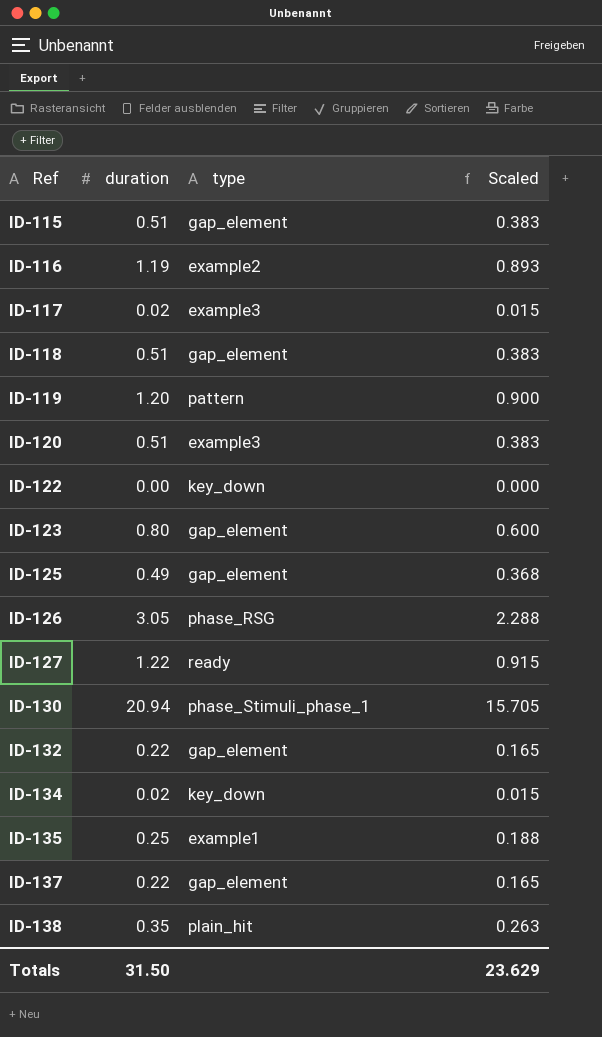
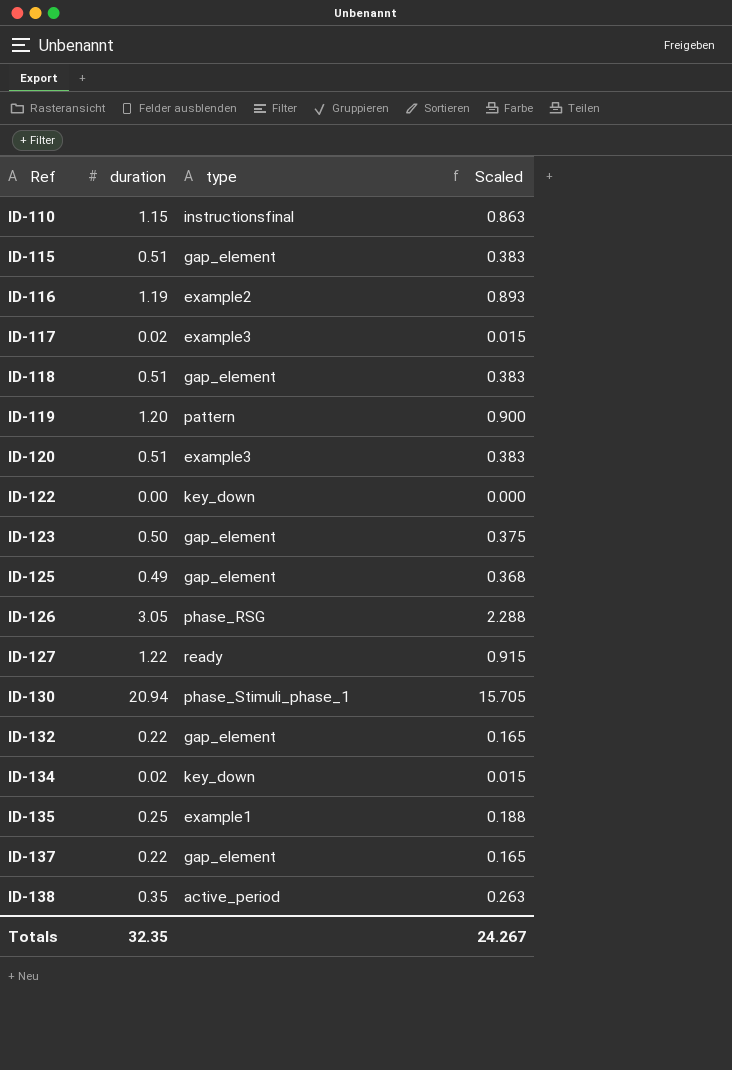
row ID-110: none -> 1.15 | instructionsfinal | 0.863
ID-123 | duration: 0.80 -> 0.50
ID-123 | Scaled: 0.600 -> 0.375
ID-138 | type: plain_hit -> active_period
Totals | duration: 31.50 -> 32.35
Totals | Scaled: 23.629 -> 24.267

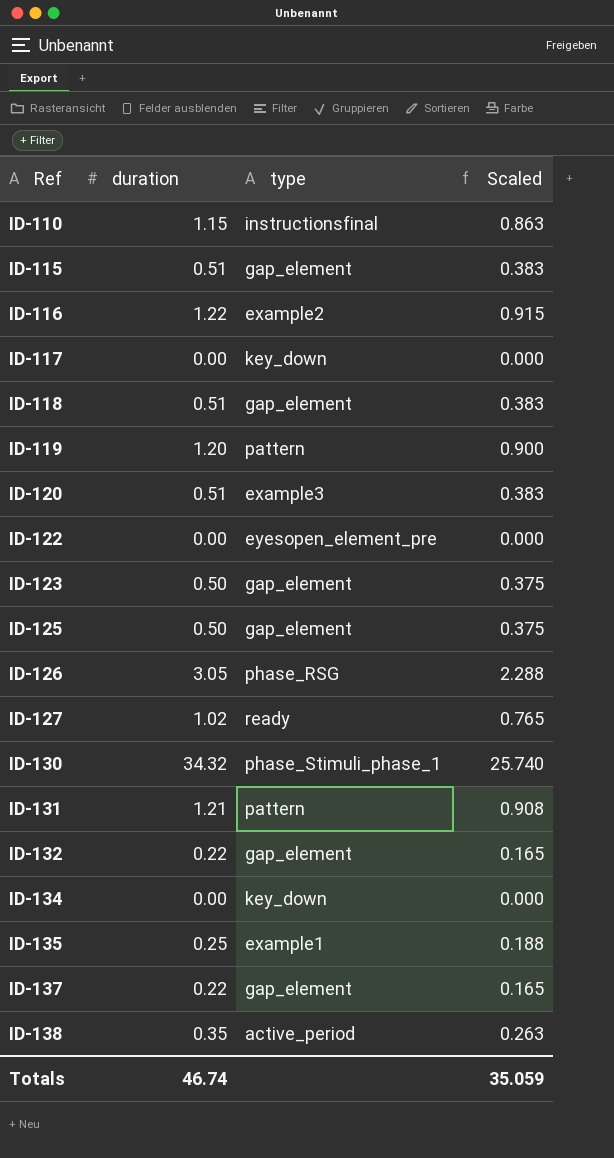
ID-116 | duration: 1.19 -> 1.22
ID-116 | Scaled: 0.893 -> 0.915
ID-117 | duration: 0.02 -> 0.00
ID-117 | type: example3 -> key_down
ID-117 | Scaled: 0.015 -> 0.000
ID-122 | type: key_down -> eyesopen_element_pre
ID-125 | duration: 0.49 -> 0.50
ID-125 | Scaled: 0.368 -> 0.375
ID-127 | duration: 1.22 -> 1.02
ID-127 | Scaled: 0.915 -> 0.765
ID-130 | duration: 20.94 -> 34.32
ID-130 | Scaled: 15.705 -> 25.740
row ID-131: none -> 1.21 | pattern | 0.908
ID-134 | duration: 0.02 -> 0.00
ID-134 | Scaled: 0.015 -> 0.000
Totals | duration: 32.35 -> 46.74
Totals | Scaled: 24.267 -> 35.059

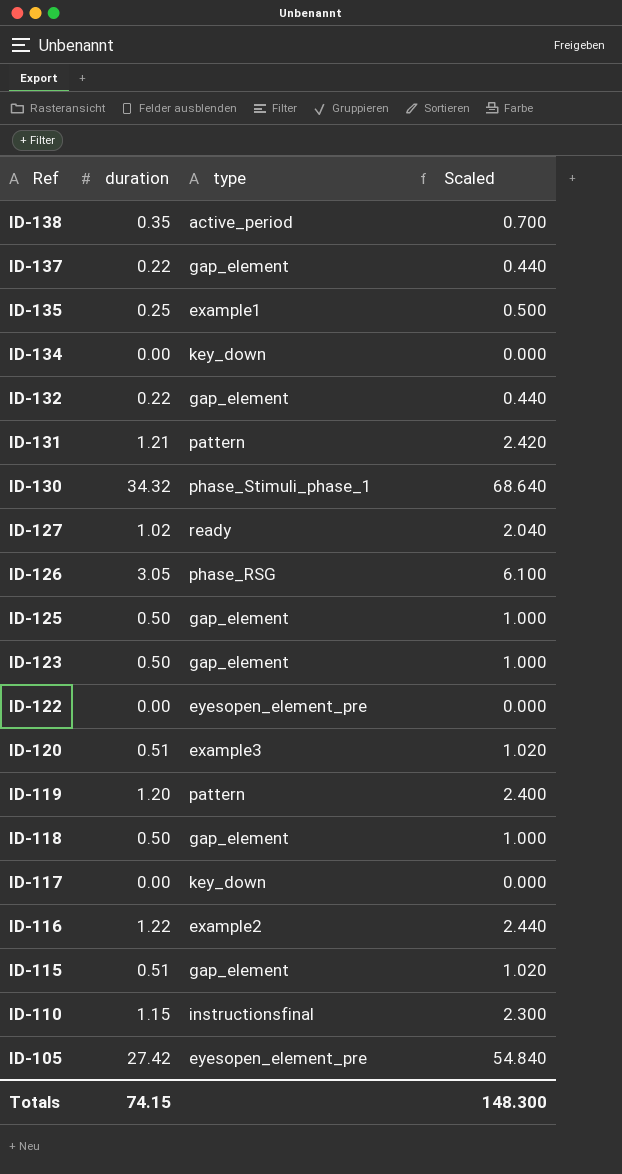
row order: Ref ascending -> Ref descending
column Scaled | formula: [duration] * 0.75 -> [duration] * 2
ID-118 | duration: 0.51 -> 0.50
row ID-105: none -> 27.42 | eyesopen_element_pre | 54.840
Totals | duration: 46.74 -> 74.15
Totals | Scaled: 35.059 -> 148.300

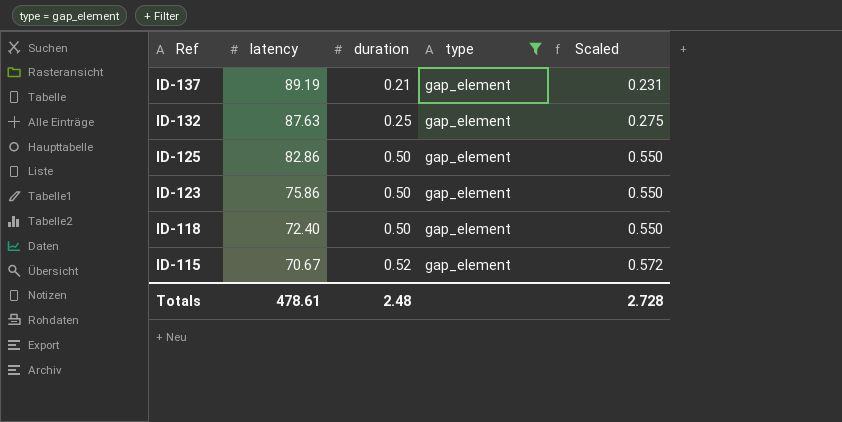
filter: none -> type = gap_element
column latency | position: none -> 2
column Scaled | formula: [duration] * 2 -> [duration] * 1.1
ID-137 | duration: 0.22 -> 0.21
ID-132 | duration: 0.22 -> 0.25
ID-115 | duration: 0.51 -> 0.52
Totals | duration: 74.15 -> 2.48
Totals | Scaled: 148.300 -> 2.728

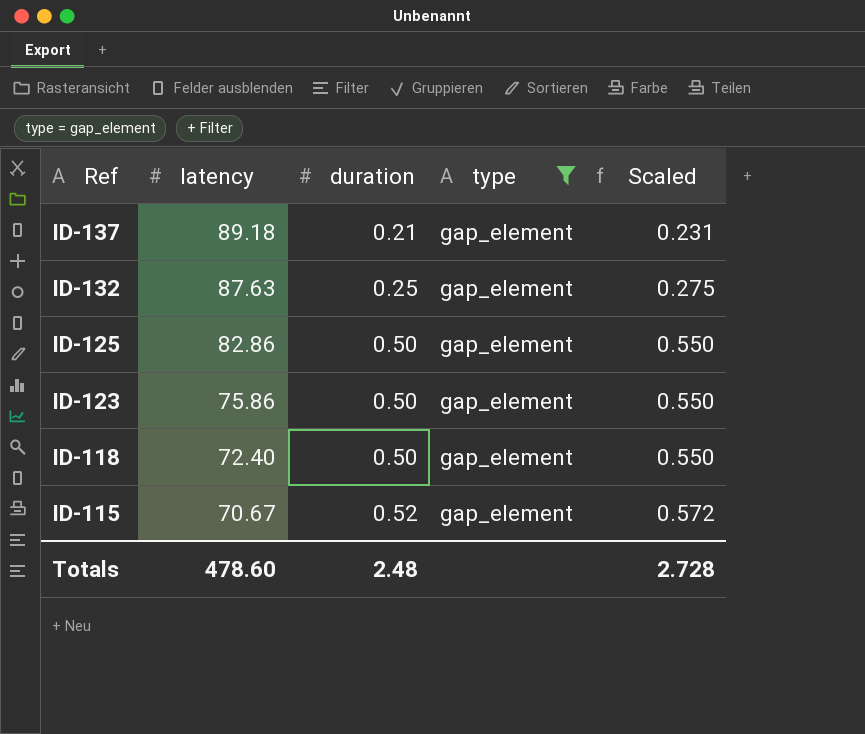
ID-137 | latency: 89.19 -> 89.18
Totals | latency: 478.61 -> 478.60

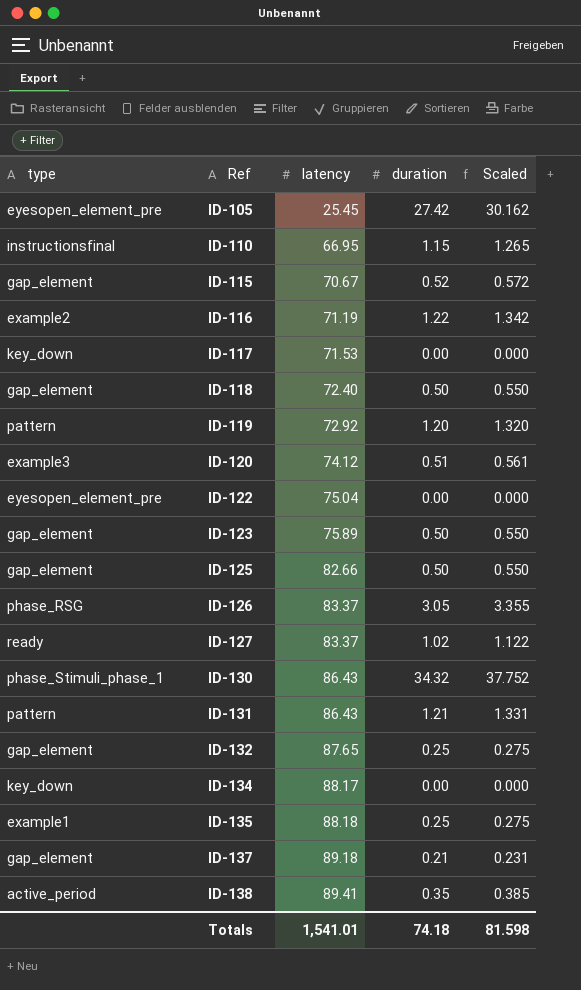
filter: type = gap_element -> none
row order: Ref descending -> Ref ascending
column type | position: 4 -> 1
ID-123 | latency: 75.86 -> 75.89
ID-125 | latency: 82.86 -> 82.66
ID-132 | latency: 87.63 -> 87.65
Totals | latency: 478.60 -> 1,541.01
Totals | duration: 2.48 -> 74.18
Totals | Scaled: 2.728 -> 81.598

